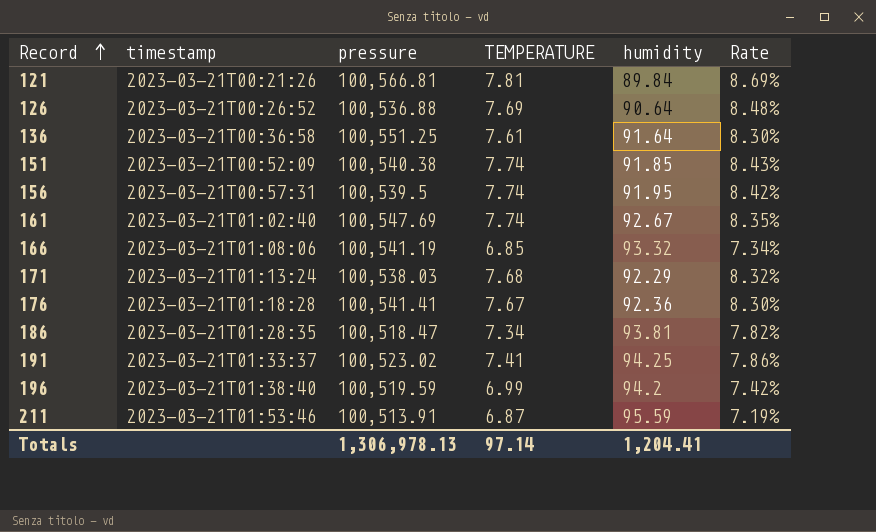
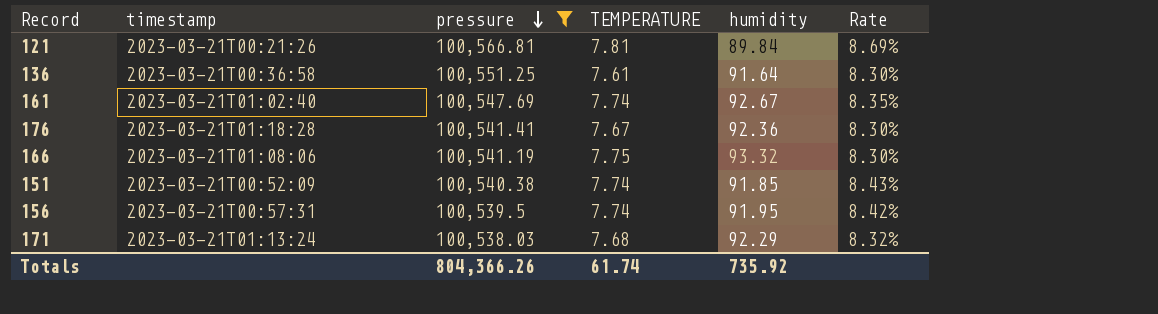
filter: none -> pressure >= 100,538.03
row order: Record ascending -> pressure descending
166 | TEMPERATURE: 6.85 -> 7.75
166 | Rate: 7.34% -> 8.30%
Totals | pressure: 1,306,978.13 -> 804,366.26
Totals | TEMPERATURE: 97.14 -> 61.74
Totals | humidity: 1,204.41 -> 735.92

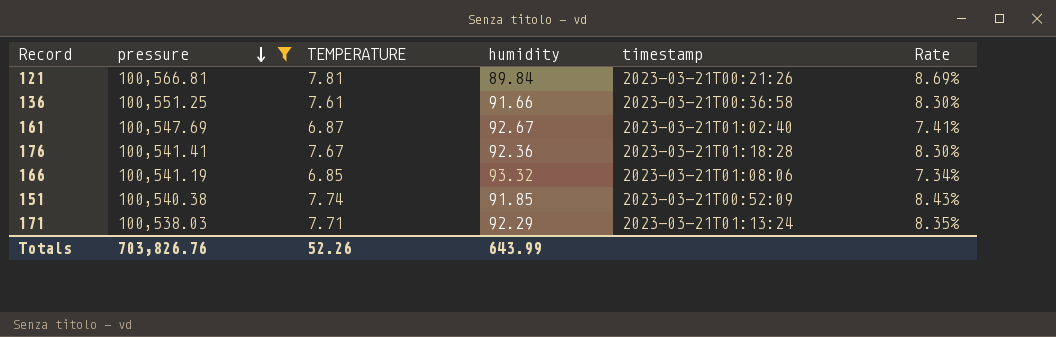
column timestamp | position: 2 -> 5
row 156: 2023-03-21T00:57:31 | 100,539.5 | 7.74 | 91.95 | 8.42% -> none
136 | humidity: 91.64 -> 91.66
161 | TEMPERATURE: 7.74 -> 6.87
161 | Rate: 8.35% -> 7.41%
166 | TEMPERATURE: 7.75 -> 6.85
166 | Rate: 8.30% -> 7.34%
171 | TEMPERATURE: 7.68 -> 7.71
171 | Rate: 8.32% -> 8.35%
Totals | pressure: 804,366.26 -> 703,826.76
Totals | TEMPERATURE: 61.74 -> 52.26
Totals | humidity: 735.92 -> 643.99

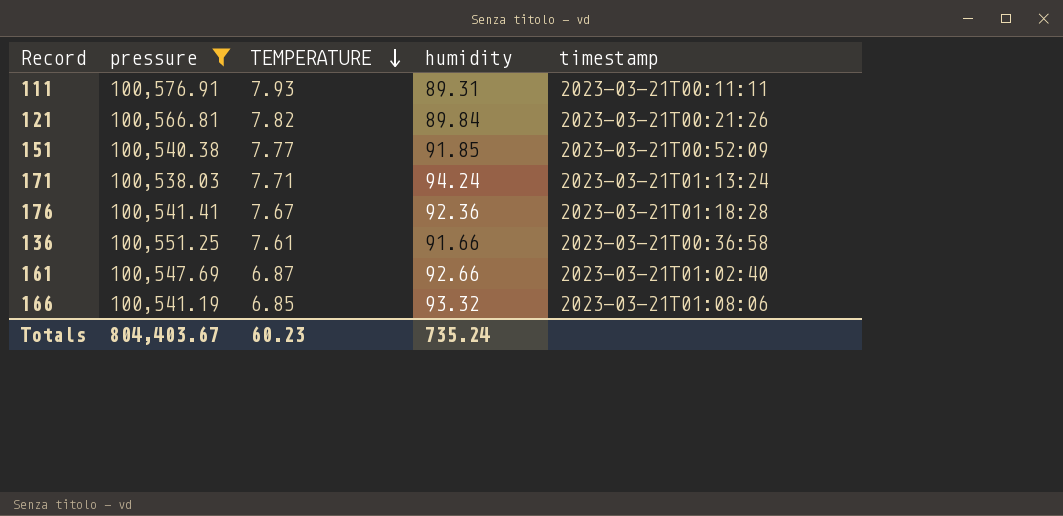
row order: pressure descending -> TEMPERATURE descending
column Rate | formula: [TEMPERATURE] / [humidity] -> none
row 111: none -> 100,576.91 | 7.93 | 89.31 | 2023-03-21T00:11:11
121 | TEMPERATURE: 7.81 -> 7.82
151 | TEMPERATURE: 7.74 -> 7.77
171 | humidity: 92.29 -> 94.24
161 | humidity: 92.67 -> 92.66
Totals | pressure: 703,826.76 -> 804,403.67
Totals | TEMPERATURE: 52.26 -> 60.23
Totals | humidity: 643.99 -> 735.24

